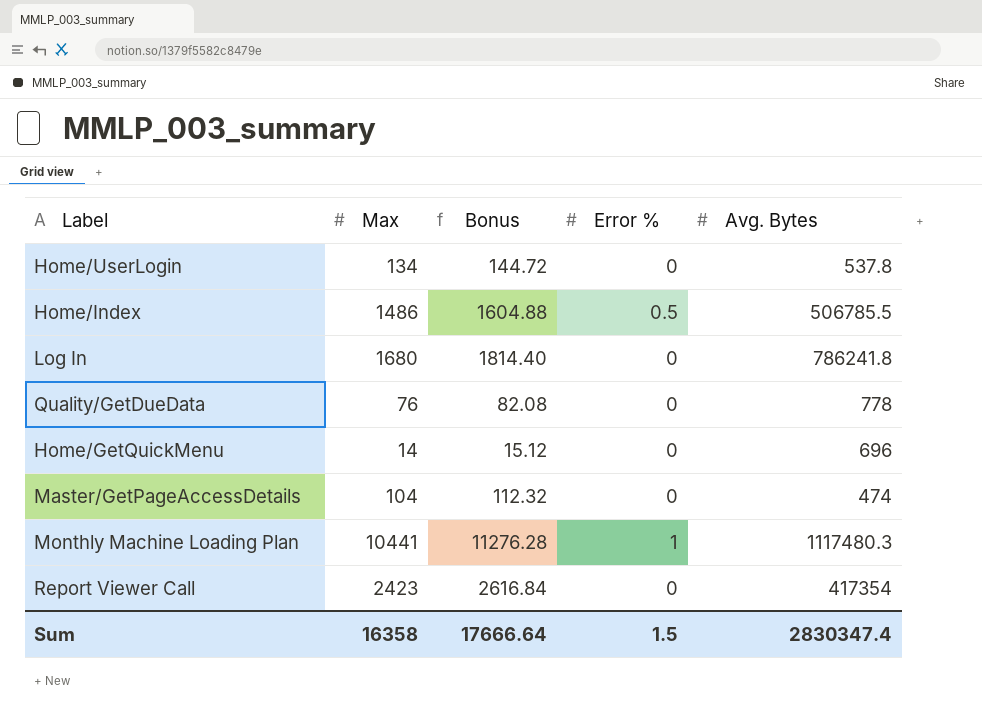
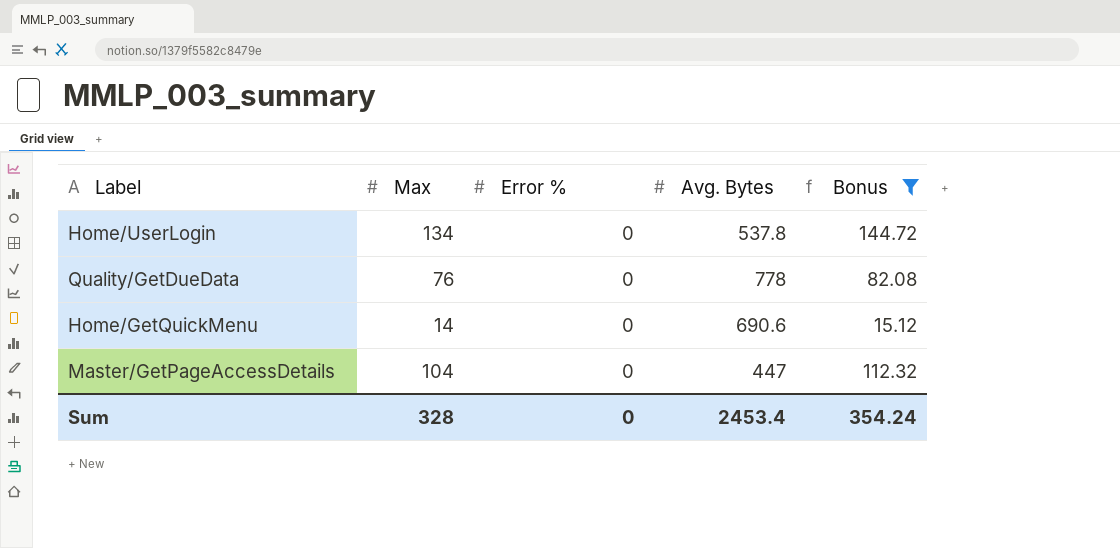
filter: none -> Bonus <= 144.72
column Bonus | position: 3 -> 5
Home/GetQuickMenu | Avg. Bytes: 696 -> 690.6
Master/GetPageAccessDetails | Avg. Bytes: 474 -> 447
Sum | Max: 16358 -> 328
Sum | Error %: 1.5 -> 0
Sum | Avg. Bytes: 2830347.4 -> 2453.4
Sum | Bonus: 17666.64 -> 354.24

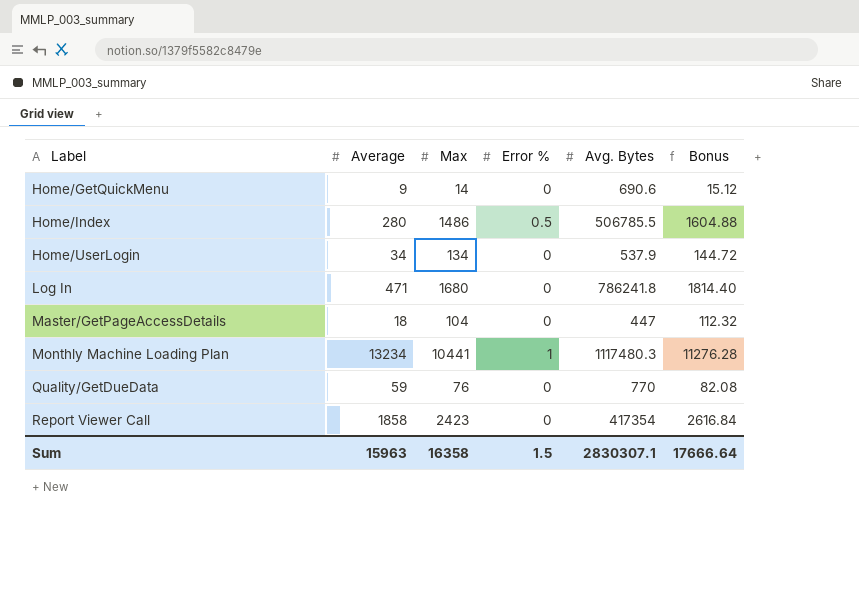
filter: Bonus <= 144.72 -> none
row order: none -> Label ascending
column Average | position: none -> 2
Home/UserLogin | Avg. Bytes: 537.8 -> 537.9
Quality/GetDueData | Avg. Bytes: 778 -> 770
Sum | Max: 328 -> 16358
Sum | Error %: 0 -> 1.5
Sum | Avg. Bytes: 2453.4 -> 2830307.1
Sum | Bonus: 354.24 -> 17666.64

